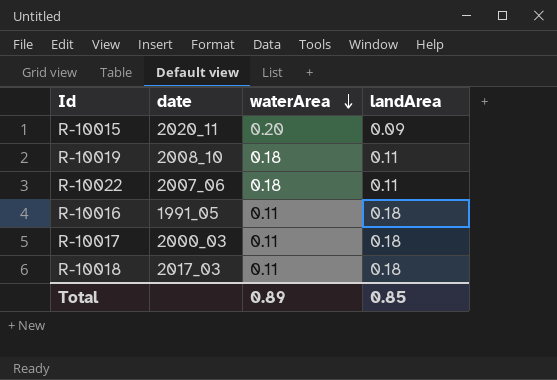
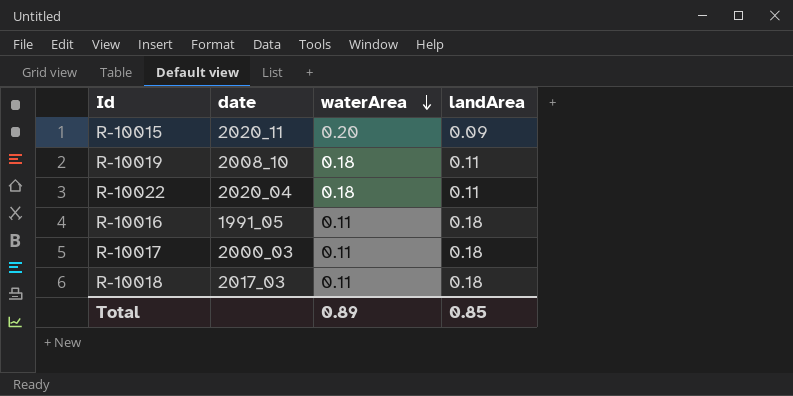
R-10022 | date: 2007_06 -> 2020_04

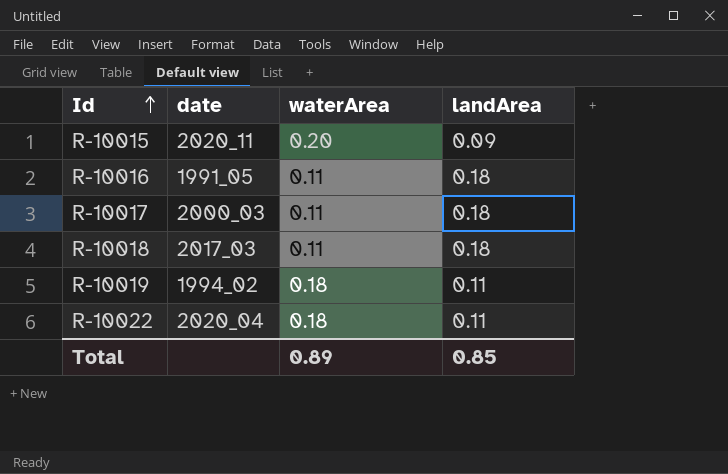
row order: waterArea descending -> Id ascending
R-10019 | date: 2008_10 -> 1994_02

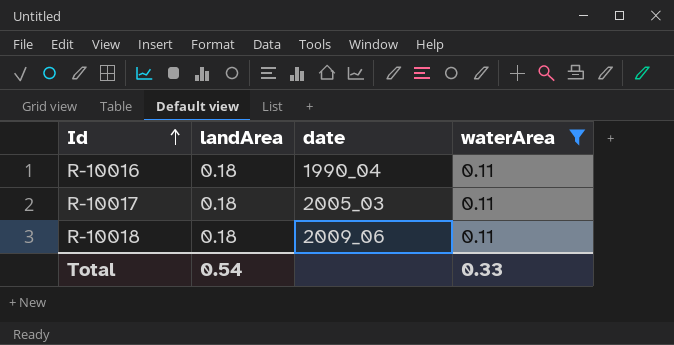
filter: none -> waterArea = 0.11
column landArea | position: 4 -> 2
R-10016 | date: 1991_05 -> 1990_04
R-10017 | date: 2000_03 -> 2005_03
R-10018 | date: 2017_03 -> 2009_06
Total | landArea: 0.85 -> 0.54
Total | waterArea: 0.89 -> 0.33

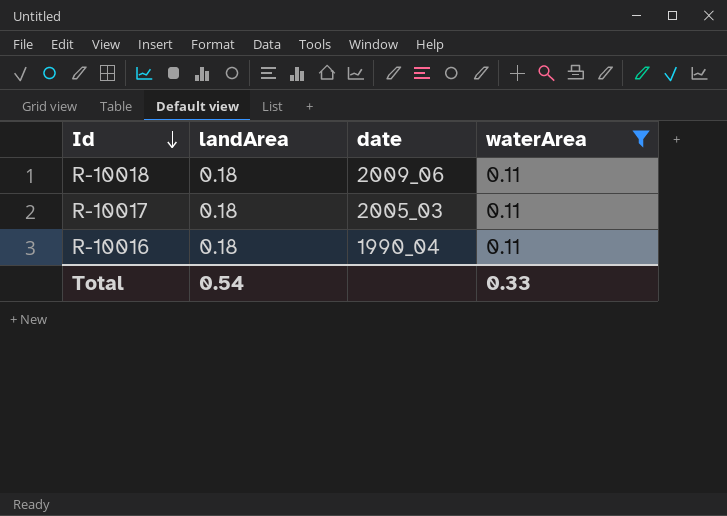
row order: Id ascending -> Id descending

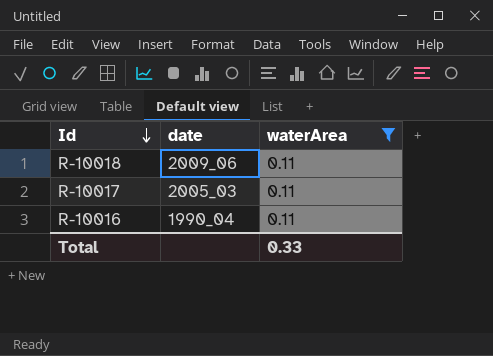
column landArea | position: 2 -> none

